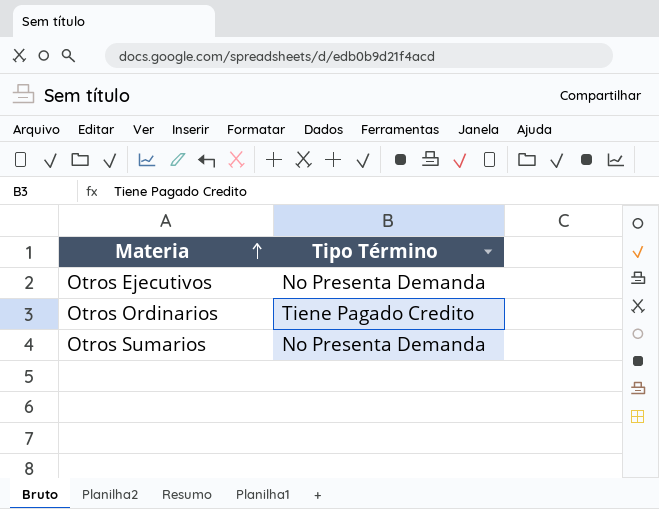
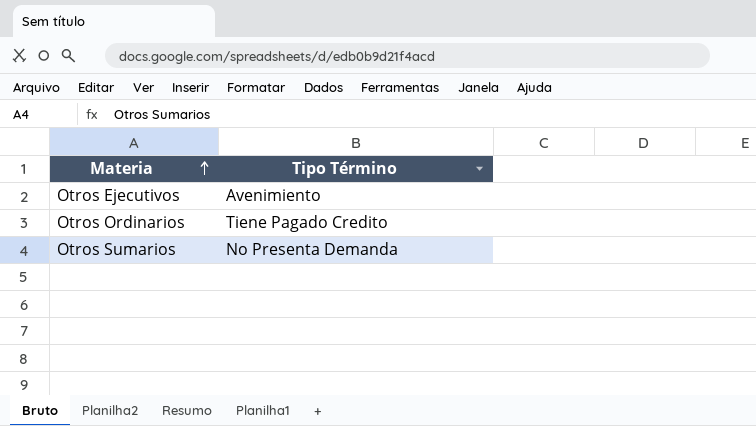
Otros Ejecutivos | Tipo Término: No Presenta Demanda -> Avenimiento

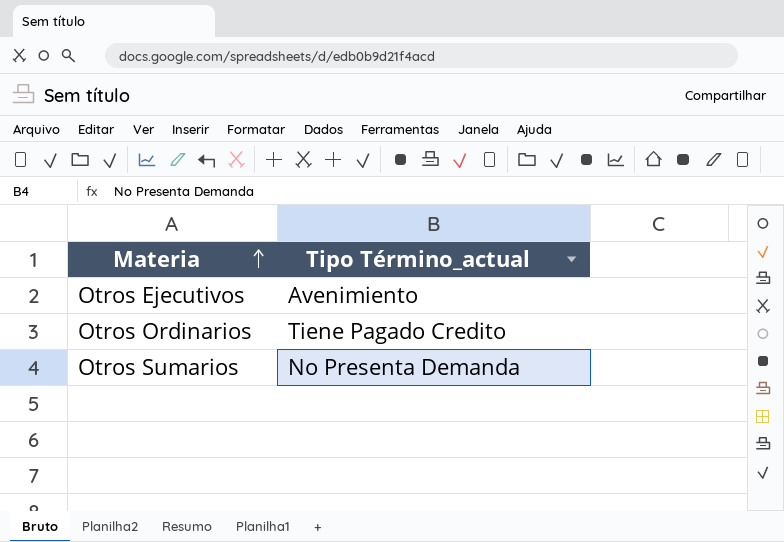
column name: Tipo Término -> Tipo Término_actual

